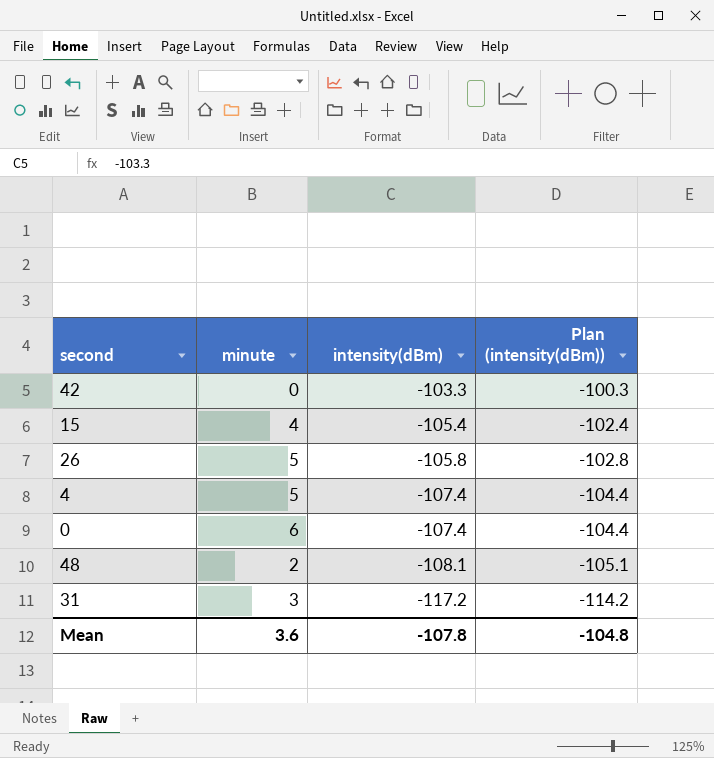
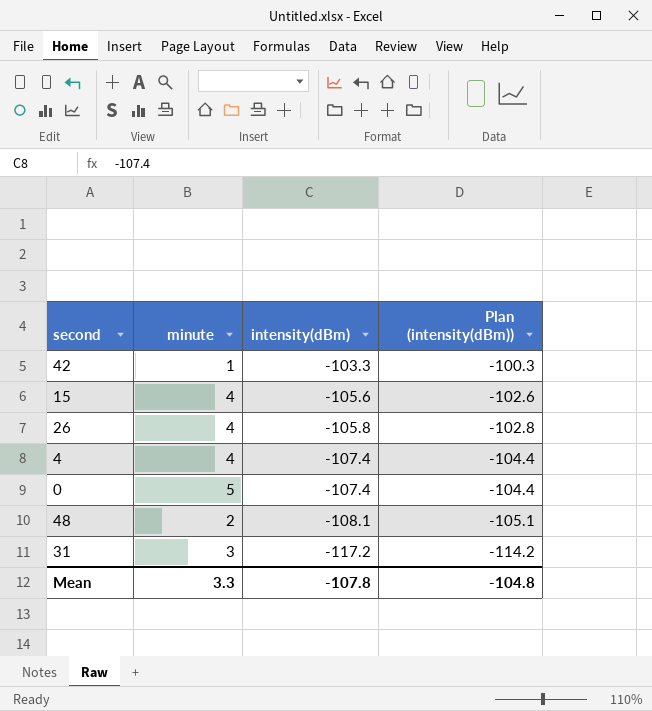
42 | minute: 0 -> 1
15 | intensity(dBm): -105.4 -> -105.6
15 | Plan (intensity(dBm)): -102.4 -> -102.6
26 | minute: 5 -> 4
4 | minute: 5 -> 4
0 | minute: 6 -> 5
Mean | minute: 3.6 -> 3.3

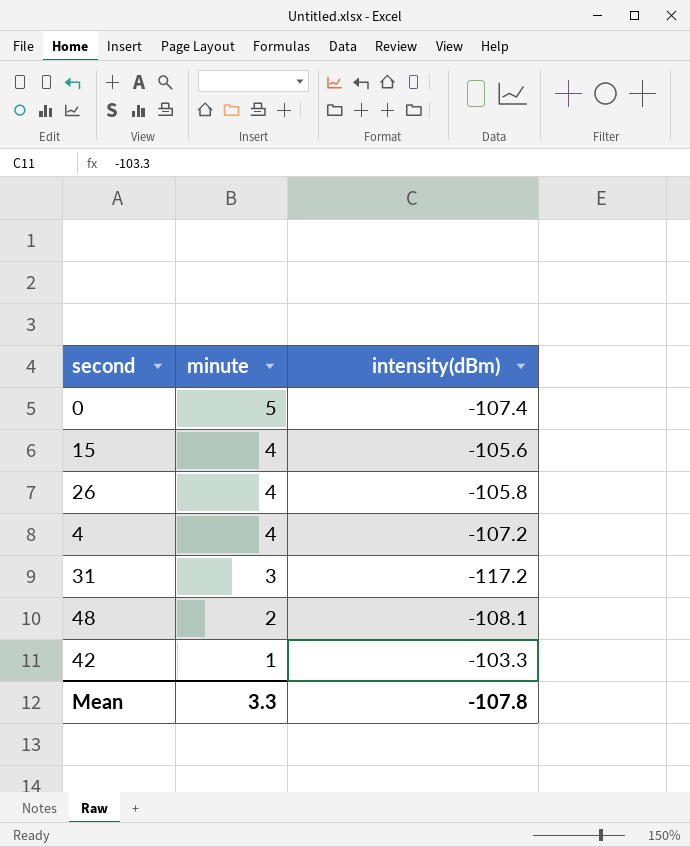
row order: intensity(dBm) descending -> minute descending
column Plan (intensity(dBm)) | formula: [intensity(dBm)] + 3 -> none
4 | intensity(dBm): -107.4 -> -107.2

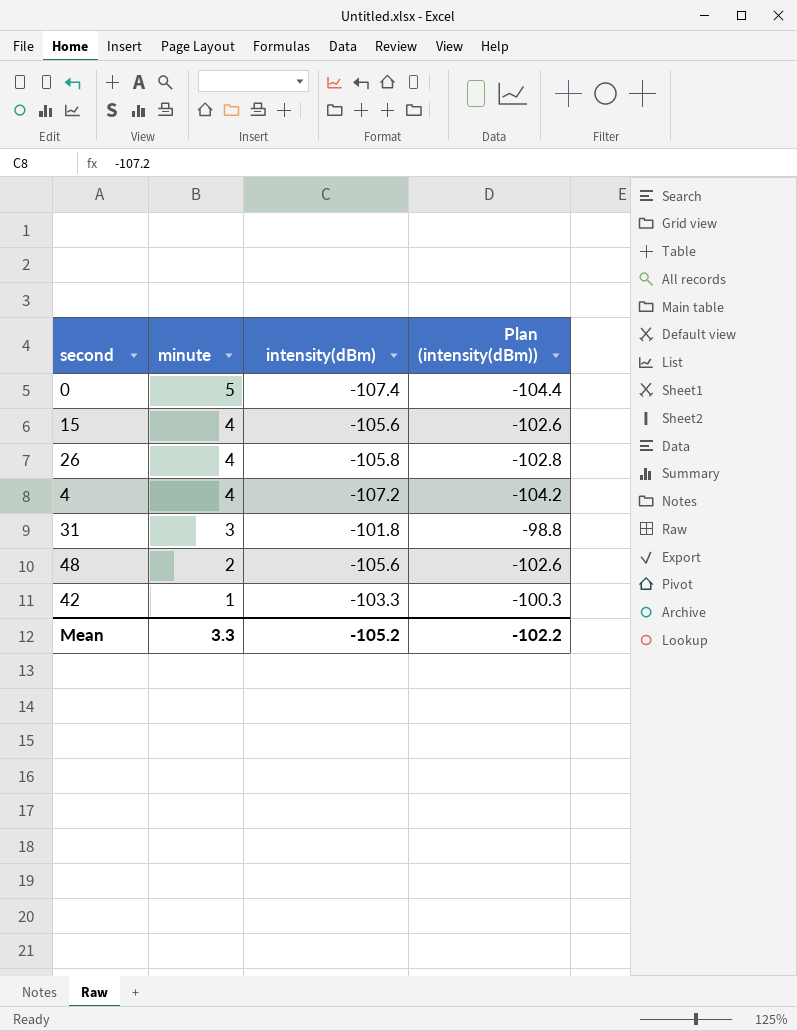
column Plan (intensity(dBm)) | formula: none -> [intensity(dBm)] + 3
31 | intensity(dBm): -117.2 -> -101.8
48 | intensity(dBm): -108.1 -> -105.6
Mean | intensity(dBm): -107.8 -> -105.2

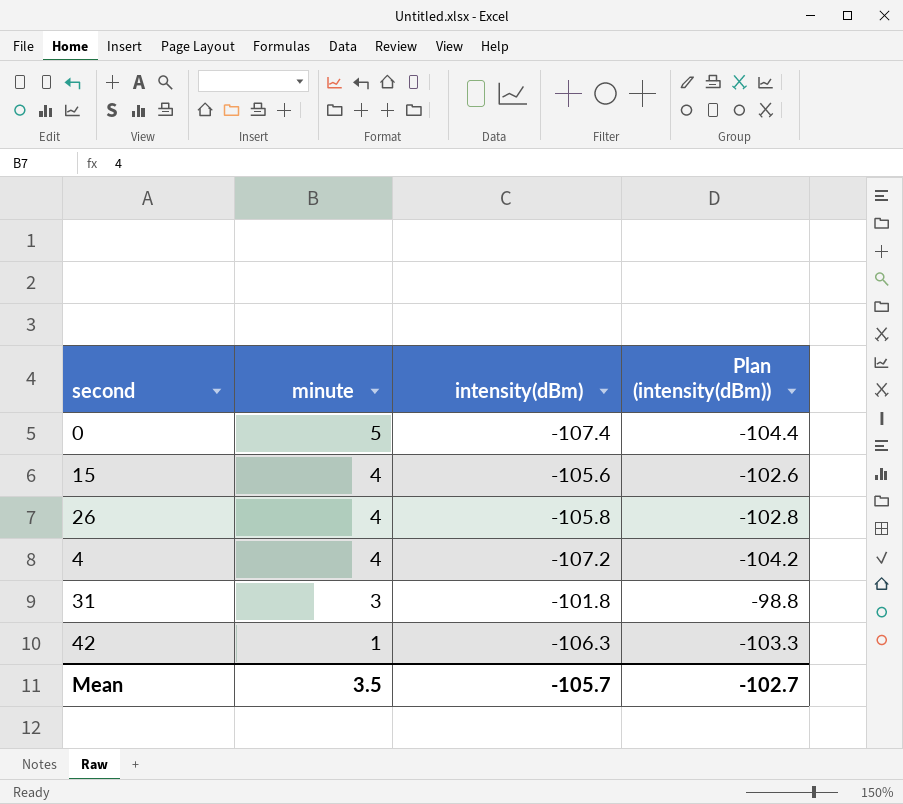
row 48: 2 | -105.6 | -102.6 -> none
42 | intensity(dBm): -103.3 -> -106.3
42 | Plan (intensity(dBm)): -100.3 -> -103.3
Mean | minute: 3.3 -> 3.5
Mean | intensity(dBm): -105.2 -> -105.7
Mean | Plan (intensity(dBm)): -102.2 -> -102.7

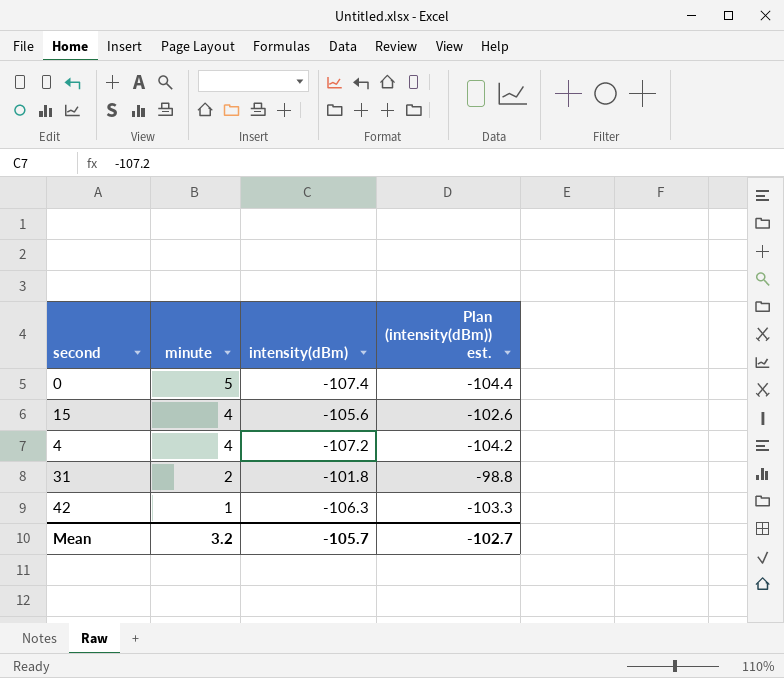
column name: Plan (intensity(dBm)) -> Plan (intensity(dBm)) est.
row 26: 4 | -105.8 | -102.8 -> none
31 | minute: 3 -> 2
Mean | minute: 3.5 -> 3.2

